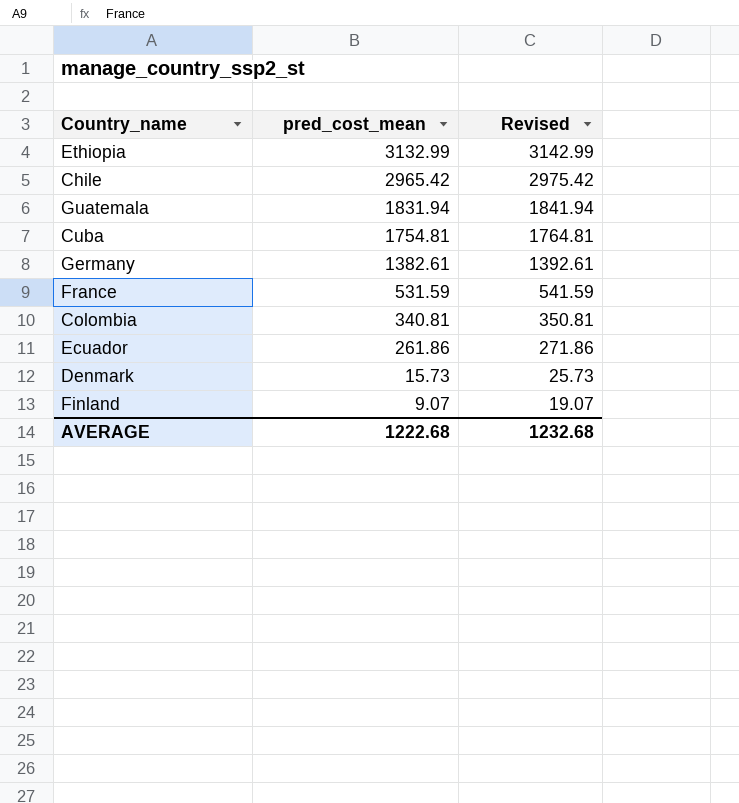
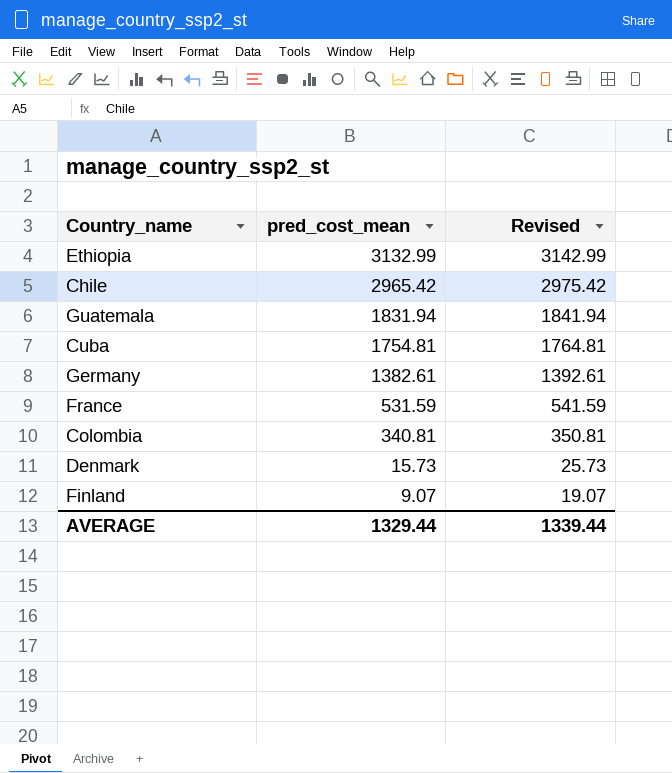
row Ecuador: 261.86 | 271.86 -> none
AVERAGE | pred_cost_mean: 1222.68 -> 1329.44
AVERAGE | Revised: 1232.68 -> 1339.44

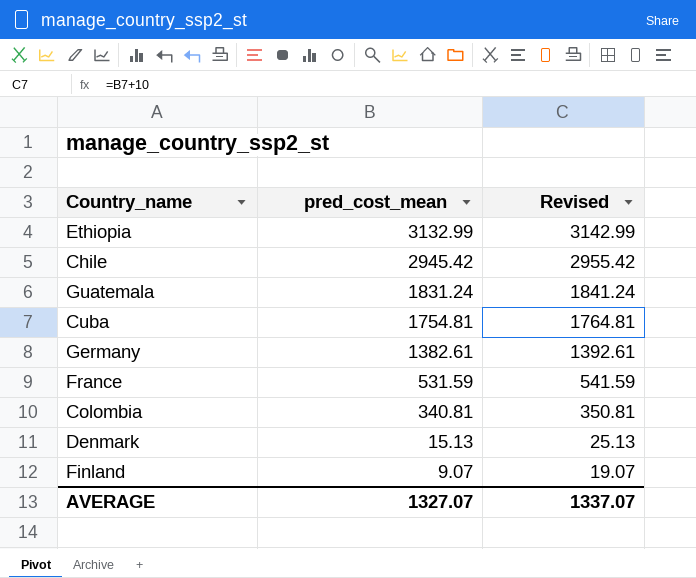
Chile | pred_cost_mean: 2965.42 -> 2945.42
Chile | Revised: 2975.42 -> 2955.42
Guatemala | pred_cost_mean: 1831.94 -> 1831.24
Guatemala | Revised: 1841.94 -> 1841.24
Denmark | pred_cost_mean: 15.73 -> 15.13
Denmark | Revised: 25.73 -> 25.13
AVERAGE | pred_cost_mean: 1329.44 -> 1327.07
AVERAGE | Revised: 1339.44 -> 1337.07

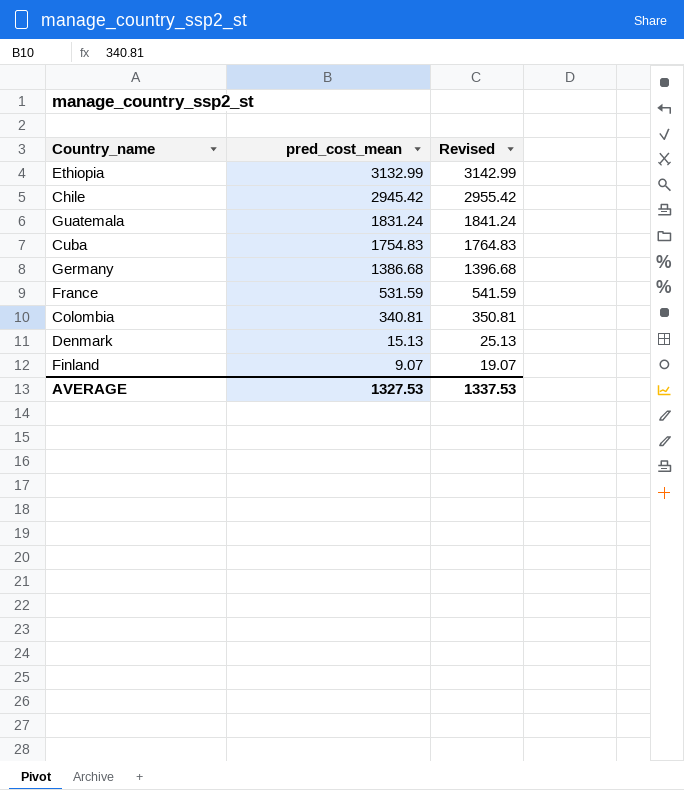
Cuba | pred_cost_mean: 1754.81 -> 1754.83
Cuba | Revised: 1764.81 -> 1764.83
Germany | pred_cost_mean: 1382.61 -> 1386.68
Germany | Revised: 1392.61 -> 1396.68
AVERAGE | pred_cost_mean: 1327.07 -> 1327.53
AVERAGE | Revised: 1337.07 -> 1337.53

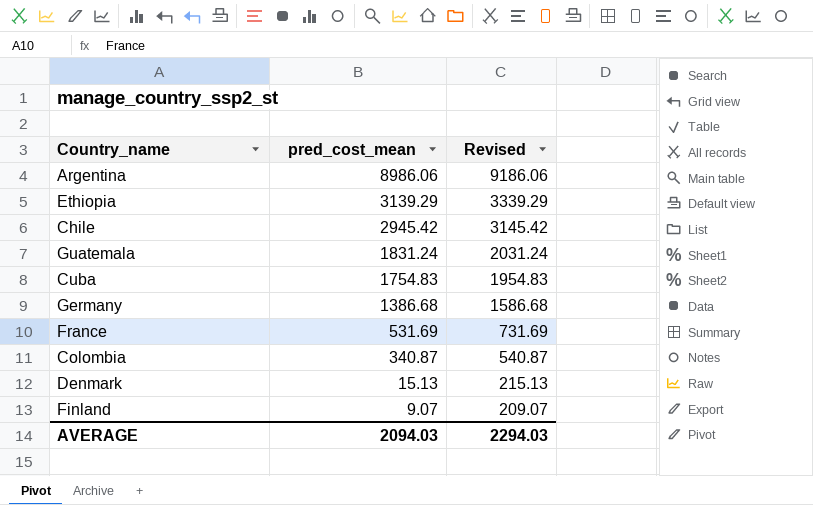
column Revised | formula: [pred_cost_mean] + 10 -> [pred_cost_mean] + 200
row Argentina: none -> 8986.06 | 9186.06
Ethiopia | pred_cost_mean: 3132.99 -> 3139.29
France | pred_cost_mean: 531.59 -> 531.69
Colombia | pred_cost_mean: 340.81 -> 340.87
AVERAGE | pred_cost_mean: 1327.53 -> 2094.03
AVERAGE | Revised: 1337.53 -> 2294.03

